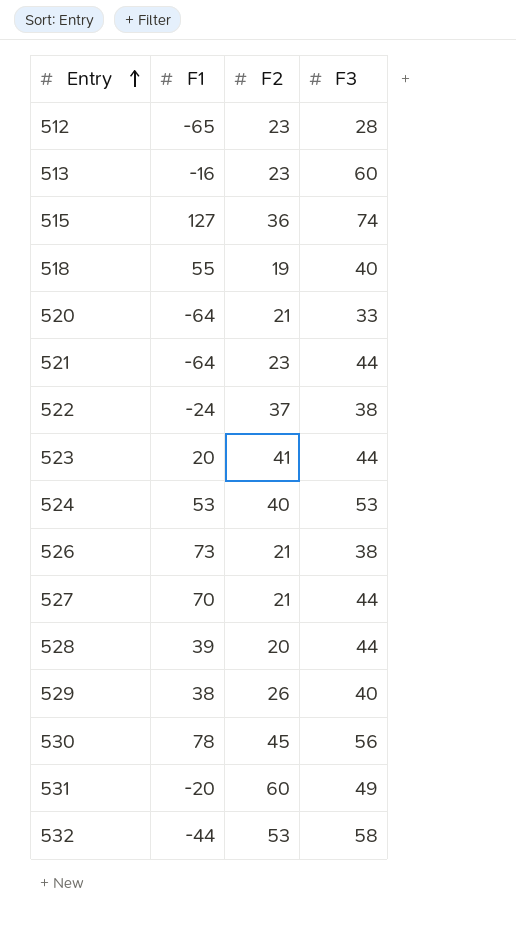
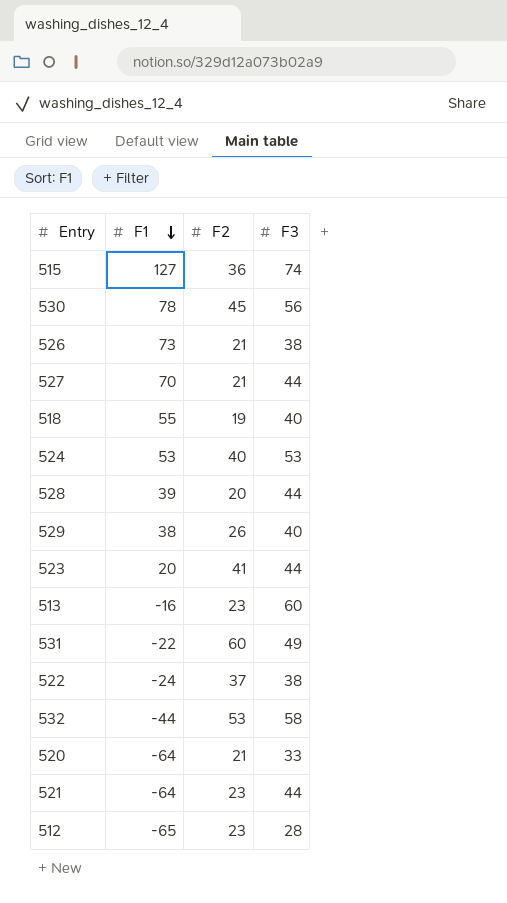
row order: Entry ascending -> F1 descending
531 | F1: -20 -> -22

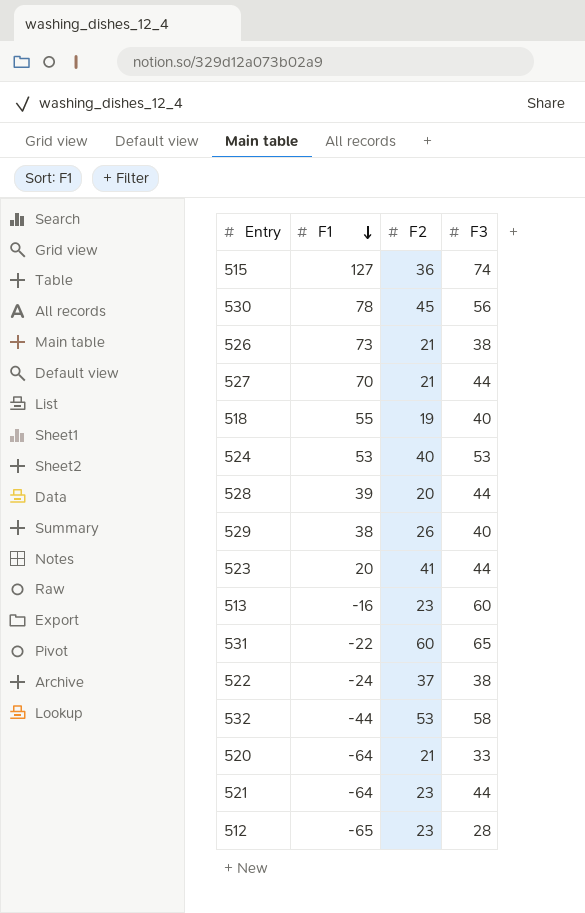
531 | F3: 49 -> 65

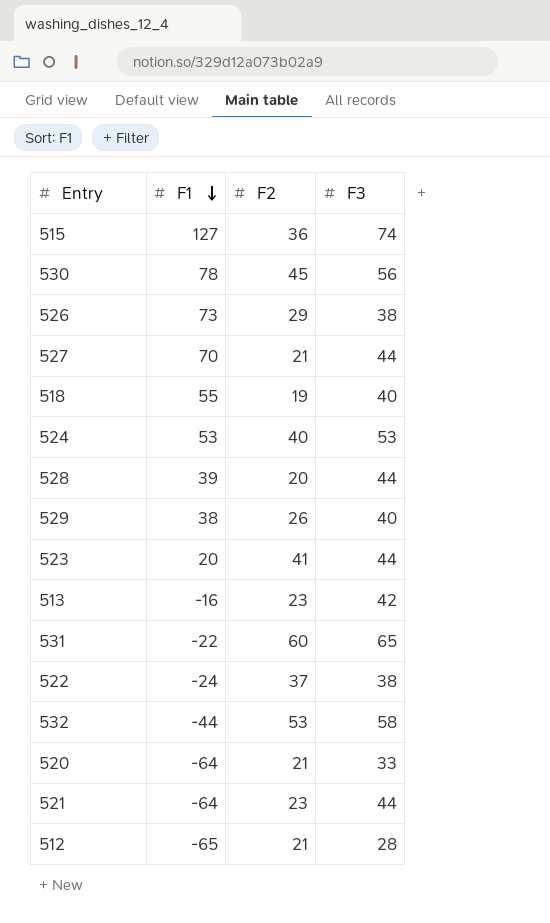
526 | F2: 21 -> 29
513 | F3: 60 -> 42
512 | F2: 23 -> 21

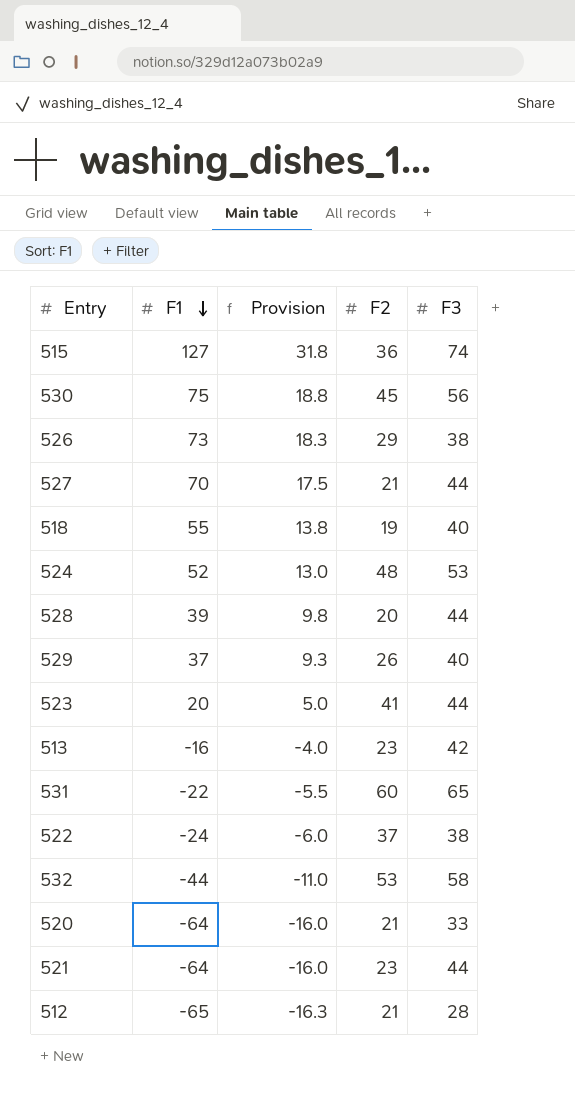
column Provision | formula: none -> [F1] * 0.25
530 | F1: 78 -> 75
524 | F1: 53 -> 52
524 | F2: 40 -> 48
529 | F1: 38 -> 37

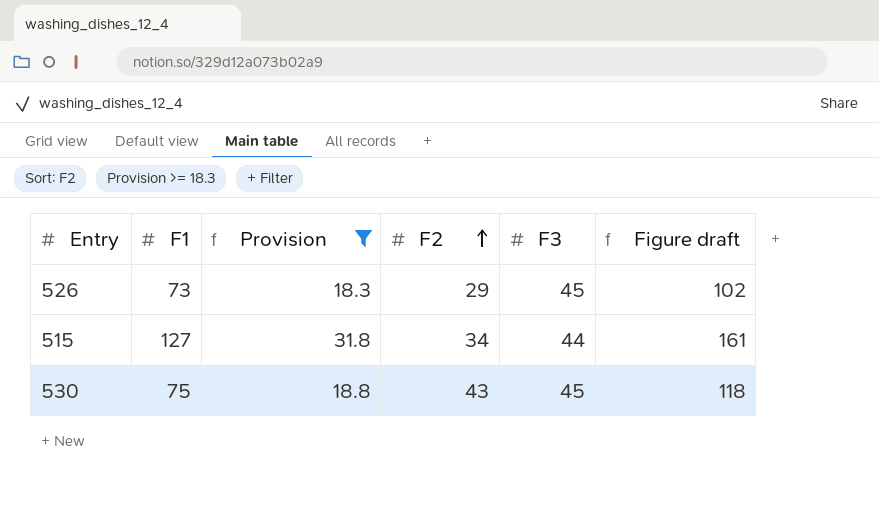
filter: none -> Provision >= 18.3
row order: F1 descending -> F2 ascending
column Figure draft | formula: none -> [F1] + [F2]
526 | F3: 38 -> 45
515 | F2: 36 -> 34
515 | F3: 74 -> 44
530 | F2: 45 -> 43
530 | F3: 56 -> 45

